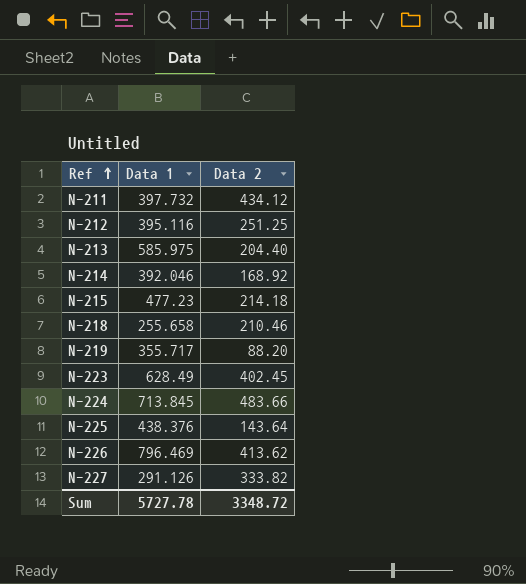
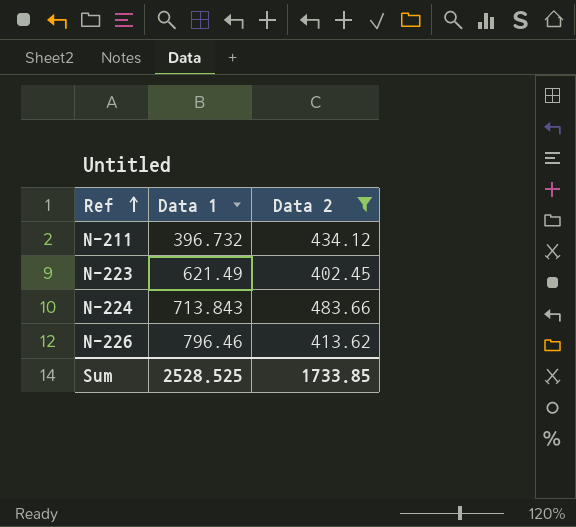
filter: none -> Data 2 >= 402.45
N-211 | Data 1: 397.732 -> 396.732
N-223 | Data 1: 628.49 -> 621.49
N-224 | Data 1: 713.845 -> 713.843
N-226 | Data 1: 796.469 -> 796.46
Sum | Data 1: 5727.78 -> 2528.525
Sum | Data 2: 3348.72 -> 1733.85

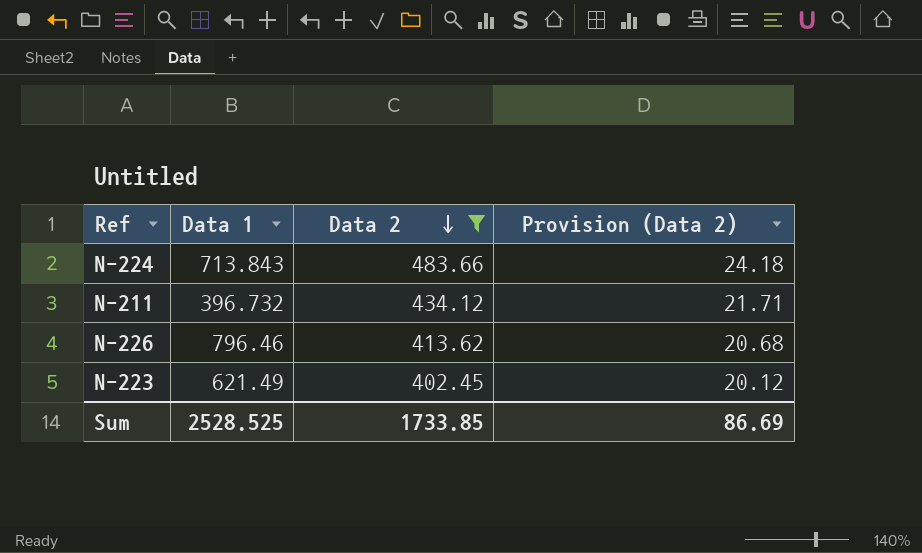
row order: Ref ascending -> Data 2 descending
column Provision (Data 2) | formula: none -> [Data 2] * 0.05

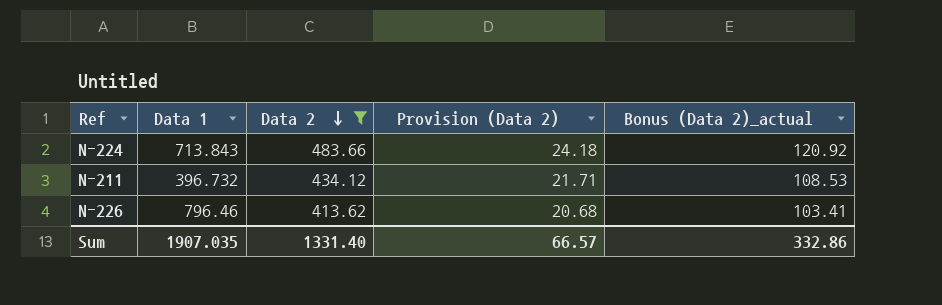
column Bonus (Data 2)_actual | formula: none -> [Data 2] * 0.25
row N-223: 621.49 | 402.45 | 20.12 -> none
Sum | Data 1: 2528.525 -> 1907.035
Sum | Data 2: 1733.85 -> 1331.40
Sum | Provision (Data 2): 86.69 -> 66.57

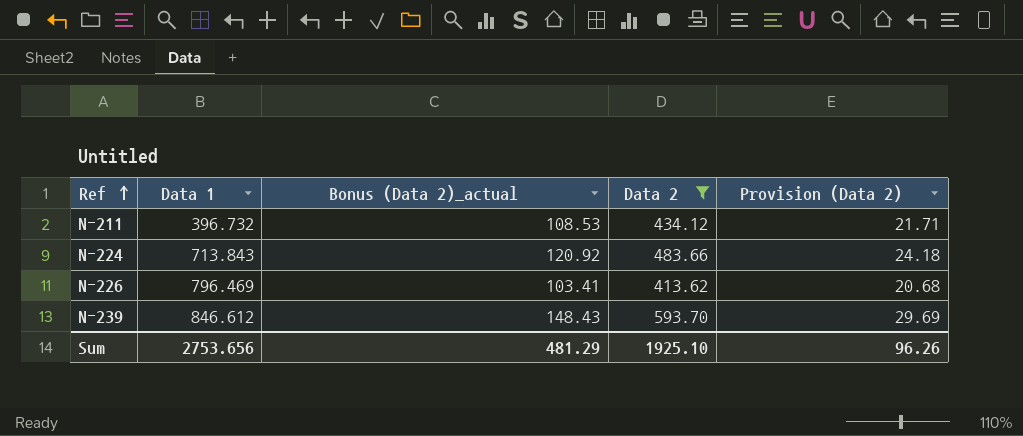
row order: Data 2 descending -> Ref ascending
column Bonus (Data 2)_actual | position: 5 -> 3
N-226 | Data 1: 796.46 -> 796.469
row N-239: none -> 846.612 | 148.43 | 593.70 | 29.69
Sum | Data 1: 1907.035 -> 2753.656
Sum | Bonus (Data 2)_actual: 332.86 -> 481.29
Sum | Data 2: 1331.40 -> 1925.10
Sum | Provision (Data 2): 66.57 -> 96.26

